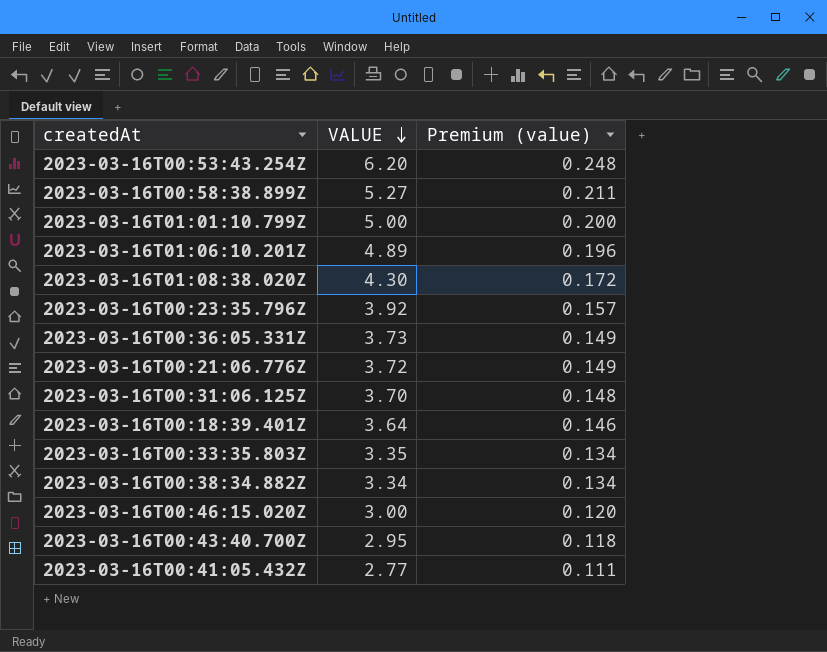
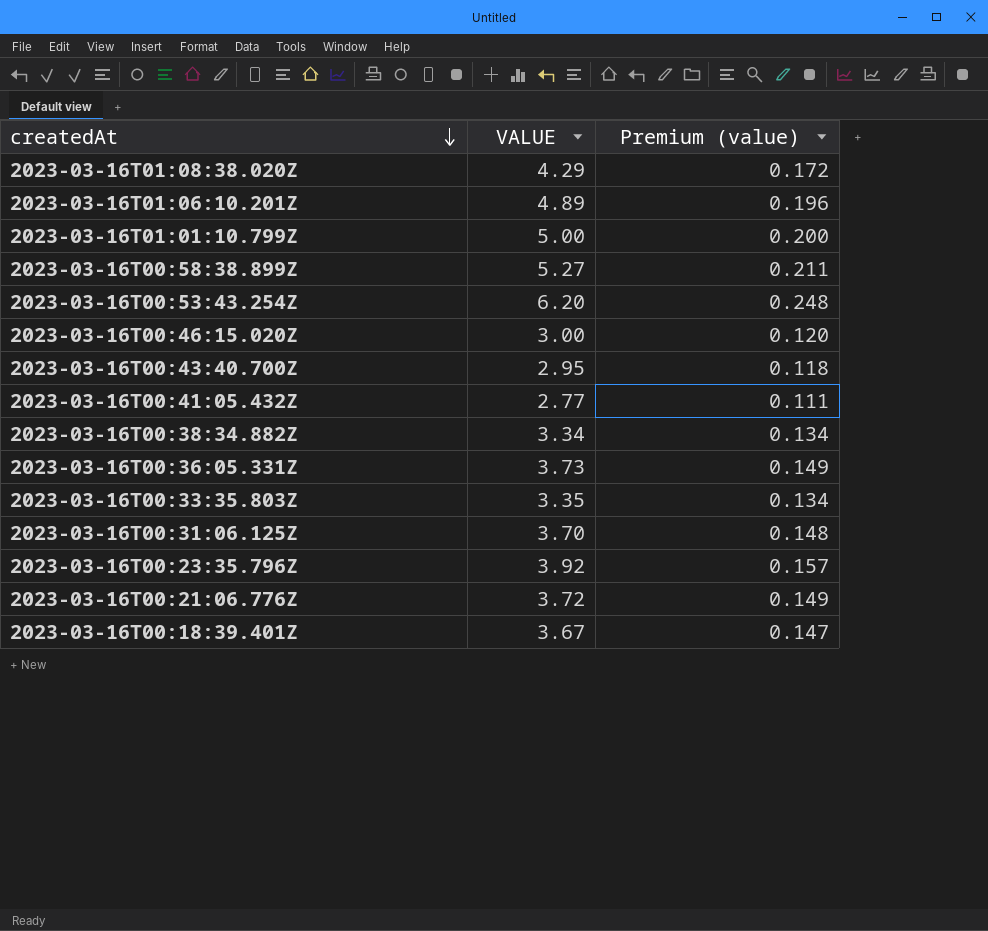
row order: VALUE descending -> createdAt descending
2023-03-16T01:08:38.020Z | VALUE: 4.30 -> 4.29
2023-03-16T00:18:39.401Z | VALUE: 3.64 -> 3.67
2023-03-16T00:18:39.401Z | Premium (value): 0.146 -> 0.147

